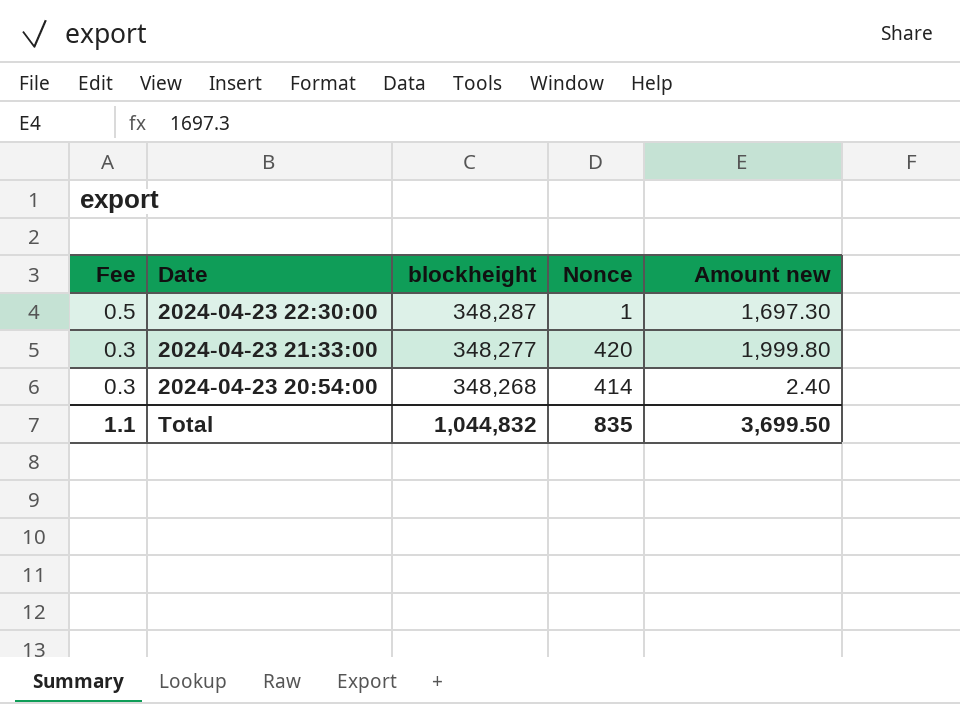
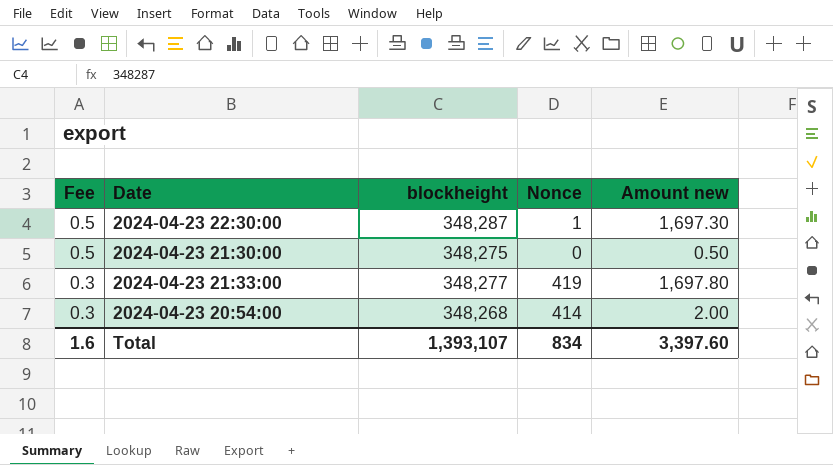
row 2024-04-23 21:30:00: none -> 0.5 | 348,275 | 0 | 0.50
2024-04-23 21:33:00 | Nonce: 420 -> 419
2024-04-23 21:33:00 | Amount new: 1,999.80 -> 1,697.80
2024-04-23 20:54:00 | Amount new: 2.40 -> 2.00
Total | Fee: 1.1 -> 1.6
Total | blockheight: 1,044,832 -> 1,393,107
Total | Nonce: 835 -> 834
Total | Amount new: 3,699.50 -> 3,397.60

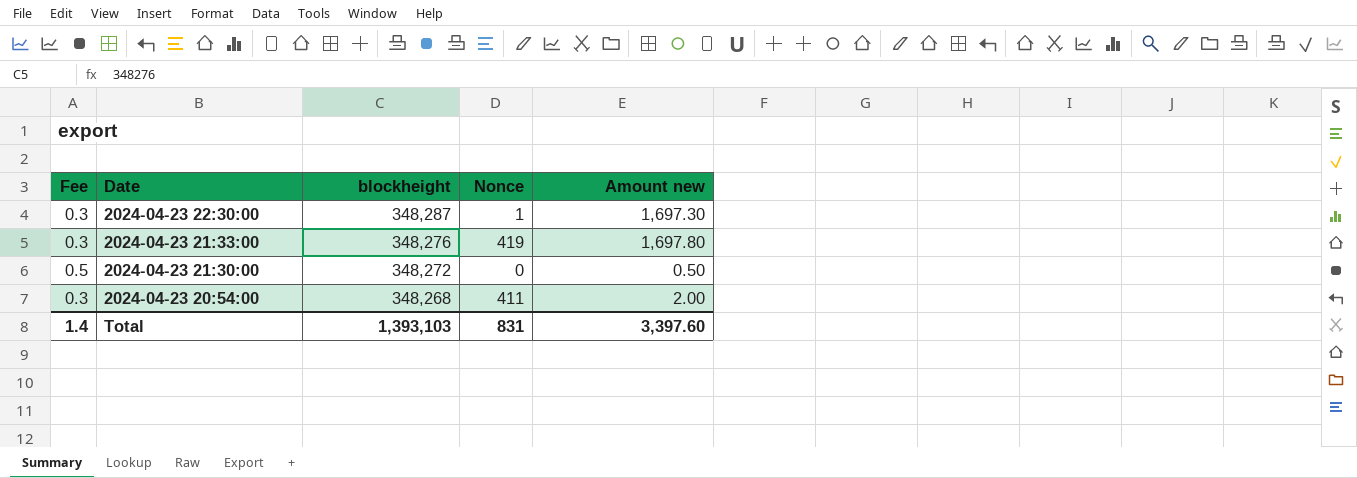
row order: Fee descending -> Date descending
2024-04-23 22:30:00 | Fee: 0.5 -> 0.3
2024-04-23 21:33:00 | blockheight: 348,277 -> 348,276
2024-04-23 21:30:00 | blockheight: 348,275 -> 348,272
2024-04-23 20:54:00 | Nonce: 414 -> 411
Total | Fee: 1.6 -> 1.4
Total | blockheight: 1,393,107 -> 1,393,103
Total | Nonce: 834 -> 831

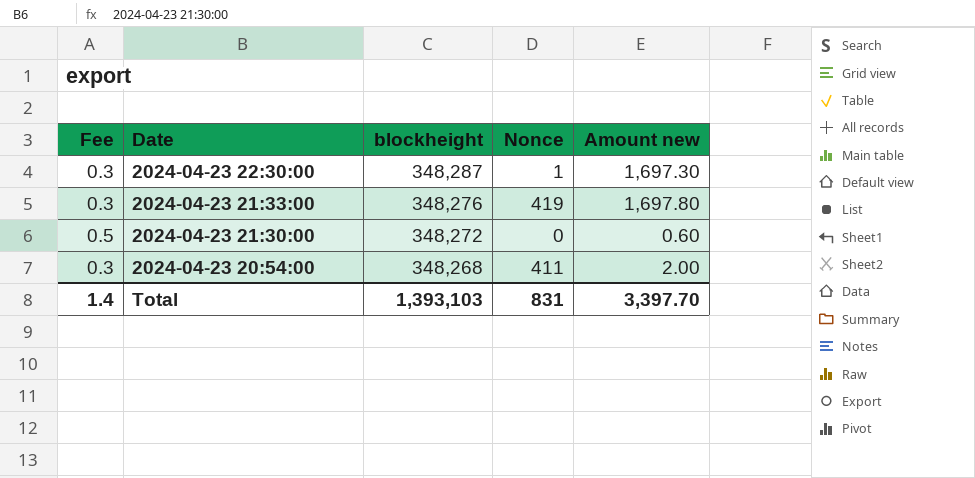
2024-04-23 21:30:00 | Amount new: 0.50 -> 0.60
Total | Amount new: 3,397.60 -> 3,397.70

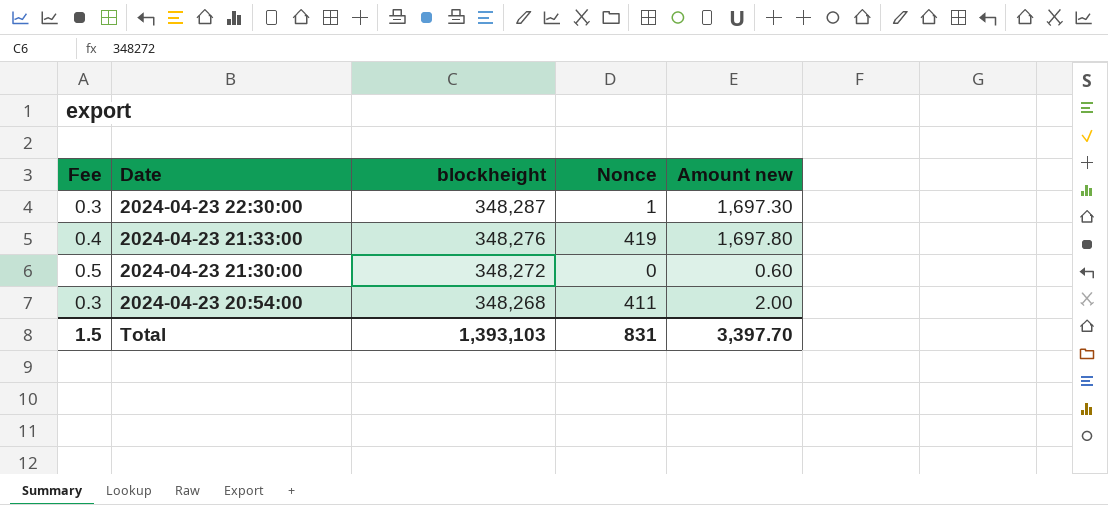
2024-04-23 21:33:00 | Fee: 0.3 -> 0.4
Total | Fee: 1.4 -> 1.5

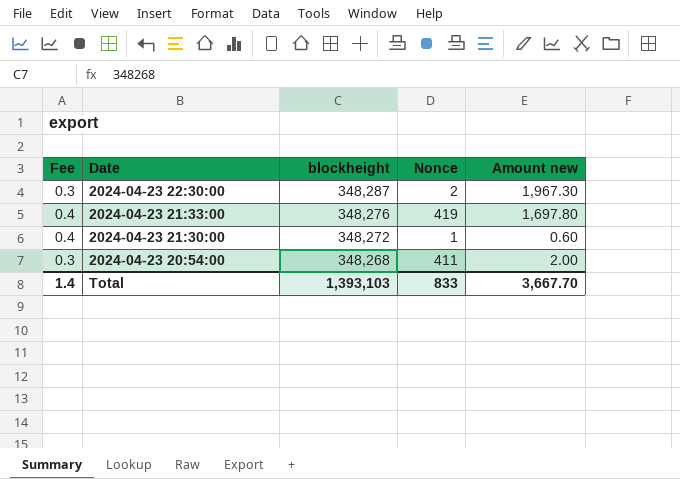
2024-04-23 22:30:00 | Nonce: 1 -> 2
2024-04-23 22:30:00 | Amount new: 1,697.30 -> 1,967.30
2024-04-23 21:30:00 | Fee: 0.5 -> 0.4
2024-04-23 21:30:00 | Nonce: 0 -> 1
Total | Fee: 1.5 -> 1.4
Total | Nonce: 831 -> 833
Total | Amount new: 3,397.70 -> 3,667.70

